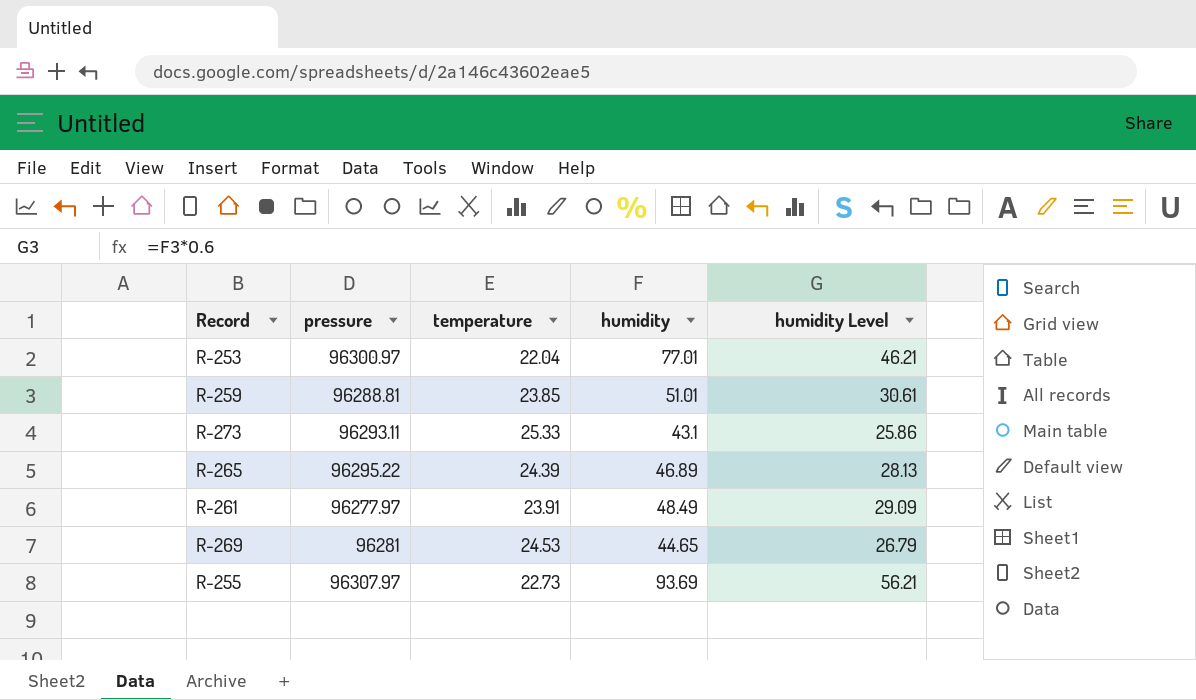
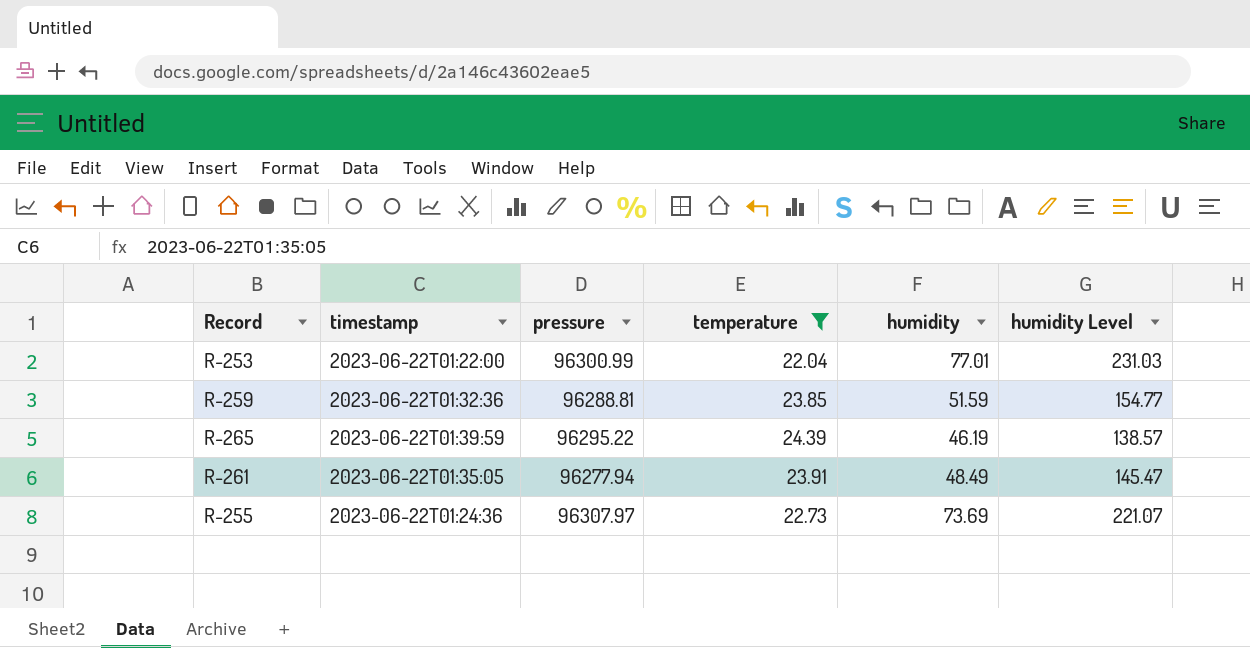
filter: none -> temperature <= 24.39
column timestamp | position: none -> 2
column humidity Level | formula: [humidity] * 0.6 -> [humidity] * 3
R-253 | pressure: 96300.97 -> 96300.99
R-259 | humidity: 51.01 -> 51.59
R-265 | humidity: 46.89 -> 46.19
R-261 | pressure: 96277.97 -> 96277.94
R-255 | humidity: 93.69 -> 73.69

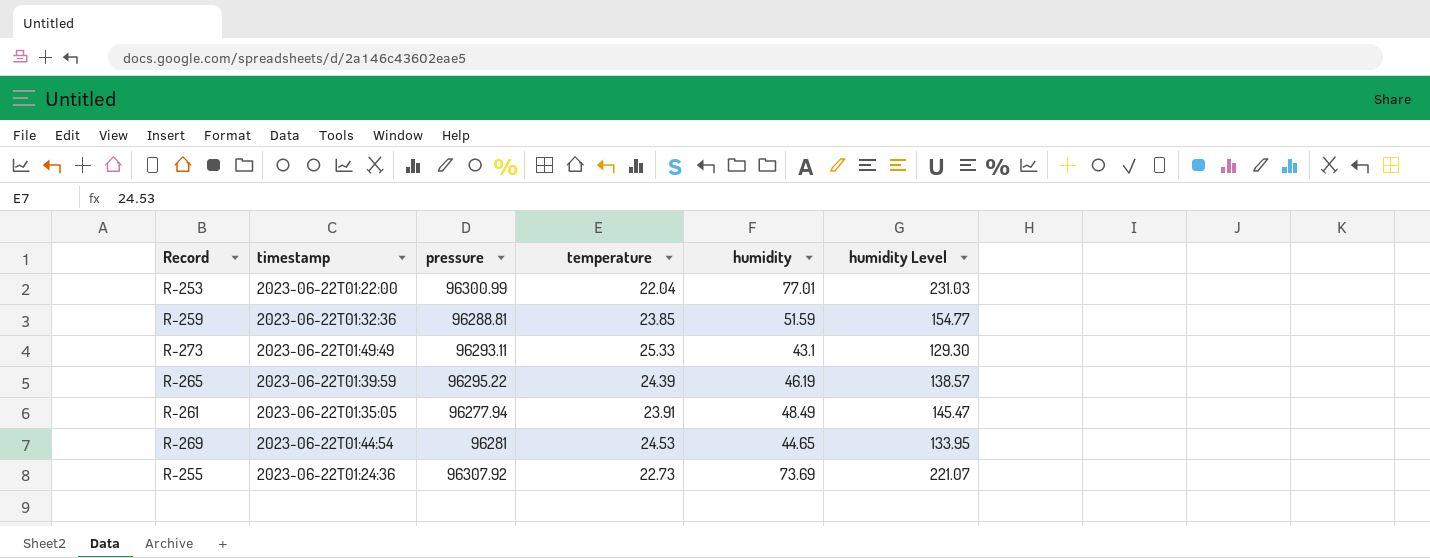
filter: temperature <= 24.39 -> none
R-255 | pressure: 96307.97 -> 96307.92

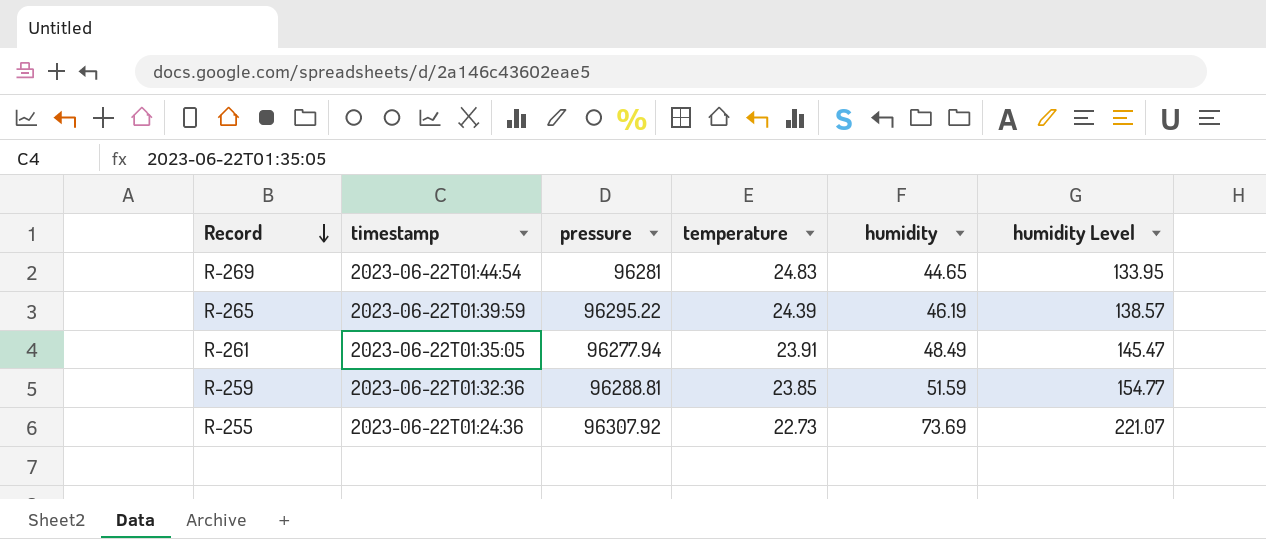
row order: none -> Record descending
row R-253: 2023-06-22T01:22:00 | 96300.99 | 22.04 | 77.01 | 231.03 -> none
row R-273: 2023-06-22T01:49:49 | 96293.11 | 25.33 | 43.1 | 129.30 -> none
R-269 | temperature: 24.53 -> 24.83

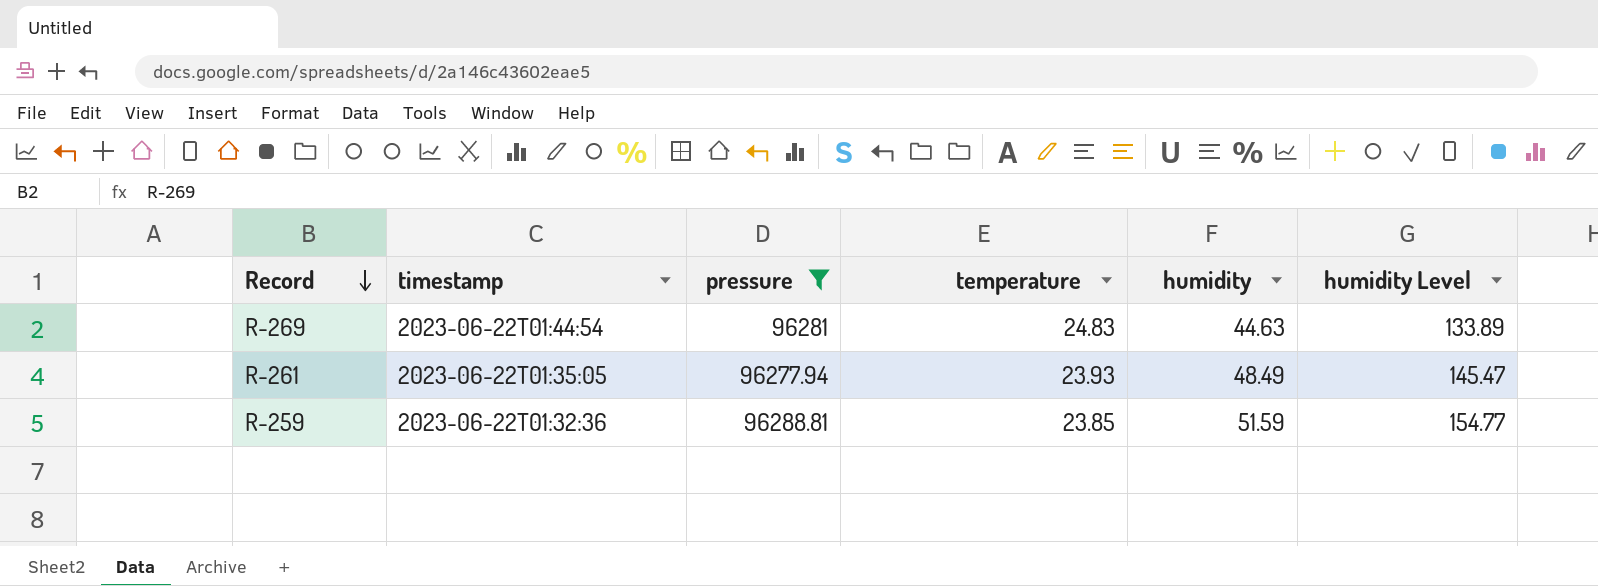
filter: none -> pressure <= 96288.81
R-269 | humidity: 44.65 -> 44.63
R-269 | humidity Level: 133.95 -> 133.89
R-261 | temperature: 23.91 -> 23.93

